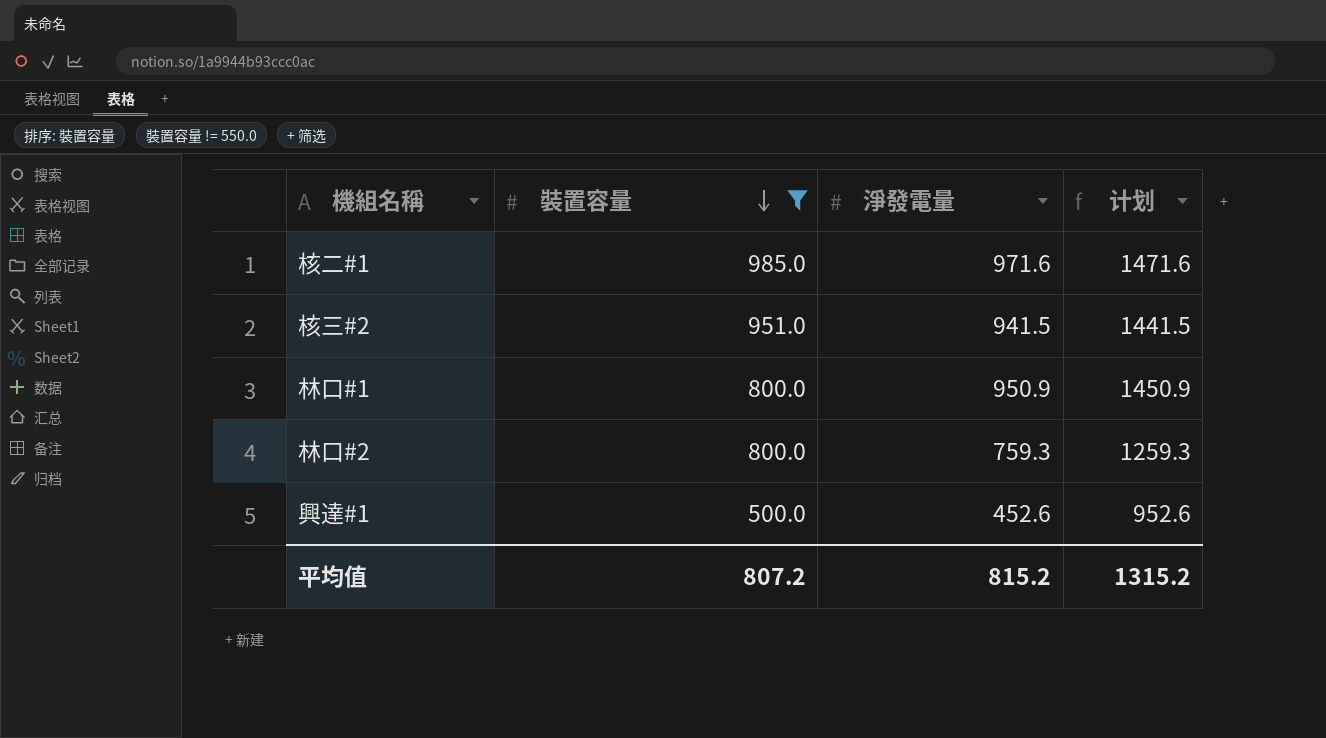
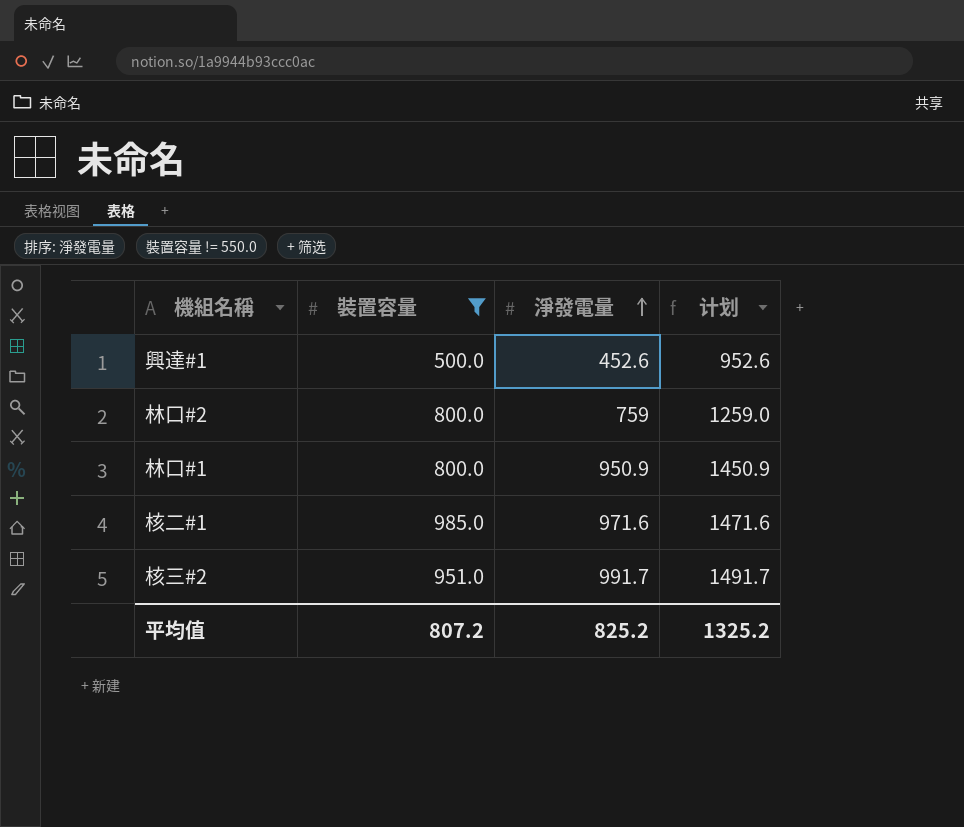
row order: 裝置容量 descending -> 淨發電量 ascending
林口#2 | 淨發電量: 759.3 -> 759
林口#2 | 计划: 1259.3 -> 1259.0
核三#2 | 淨發電量: 941.5 -> 991.7
核三#2 | 计划: 1441.5 -> 1491.7
平均值 | 淨發電量: 815.2 -> 825.2
平均值 | 计划: 1315.2 -> 1325.2

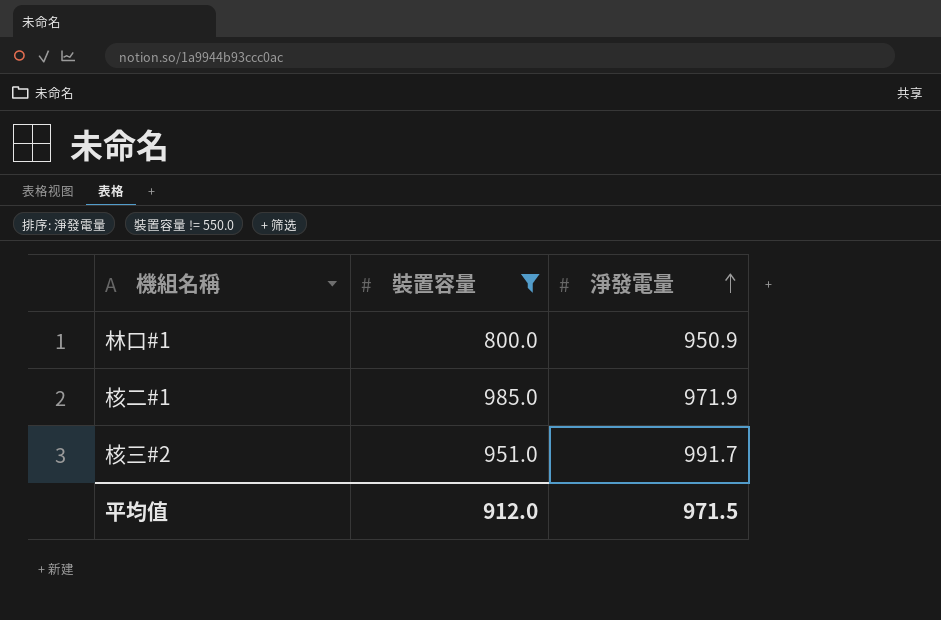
column 计划 | formula: [淨發電量] + 500 -> none
row 興達#1: 500.0 | 452.6 | 952.6 -> none
row 林口#2: 800.0 | 759 | 1259.0 -> none
核二#1 | 淨發電量: 971.6 -> 971.9
平均值 | 裝置容量: 807.2 -> 912.0
平均值 | 淨發電量: 825.2 -> 971.5

